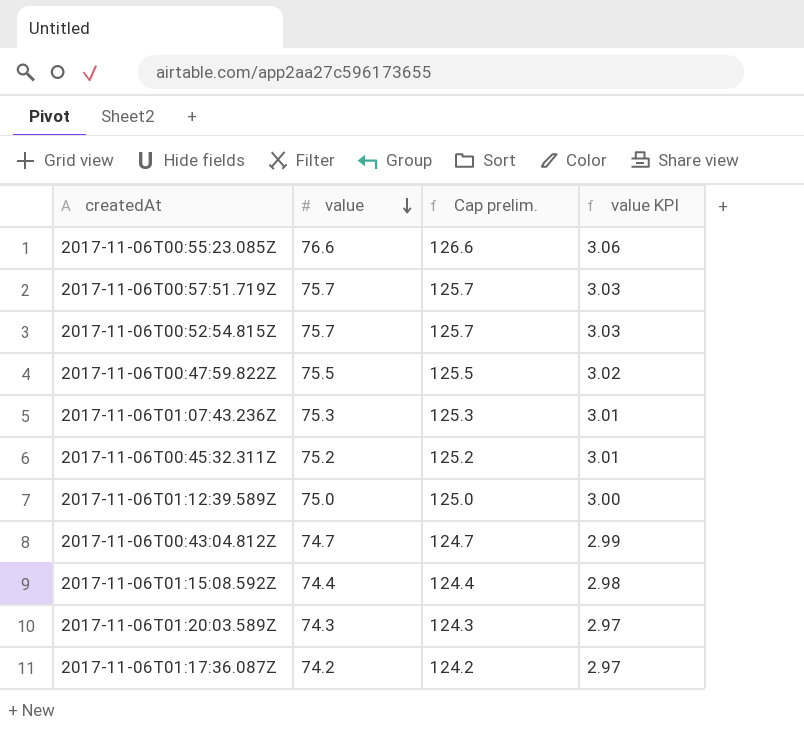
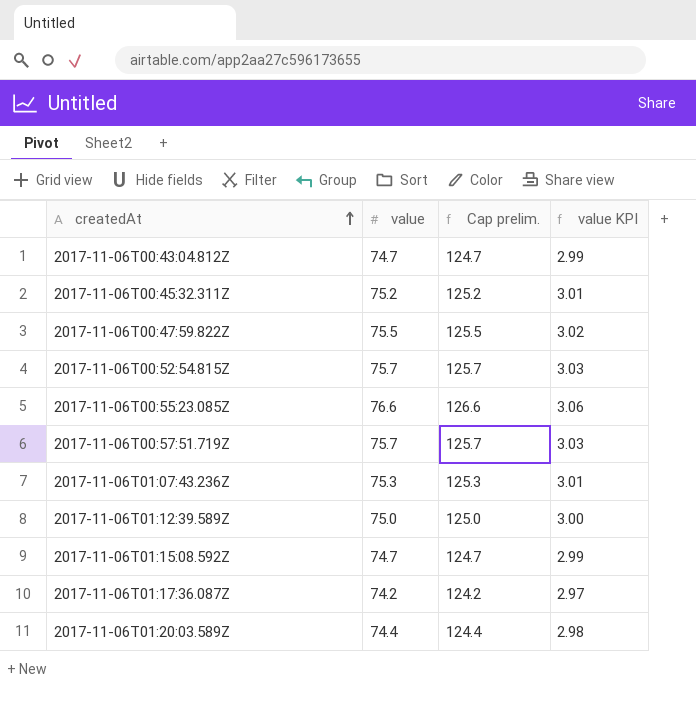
row order: value descending -> createdAt ascending
2017-11-06T01:15:08.592Z | value: 74.4 -> 74.7
2017-11-06T01:15:08.592Z | Cap prelim.: 124.4 -> 124.7
2017-11-06T01:15:08.592Z | value KPI: 2.98 -> 2.99
2017-11-06T01:20:03.589Z | value: 74.3 -> 74.4
2017-11-06T01:20:03.589Z | Cap prelim.: 124.3 -> 124.4
2017-11-06T01:20:03.589Z | value KPI: 2.97 -> 2.98

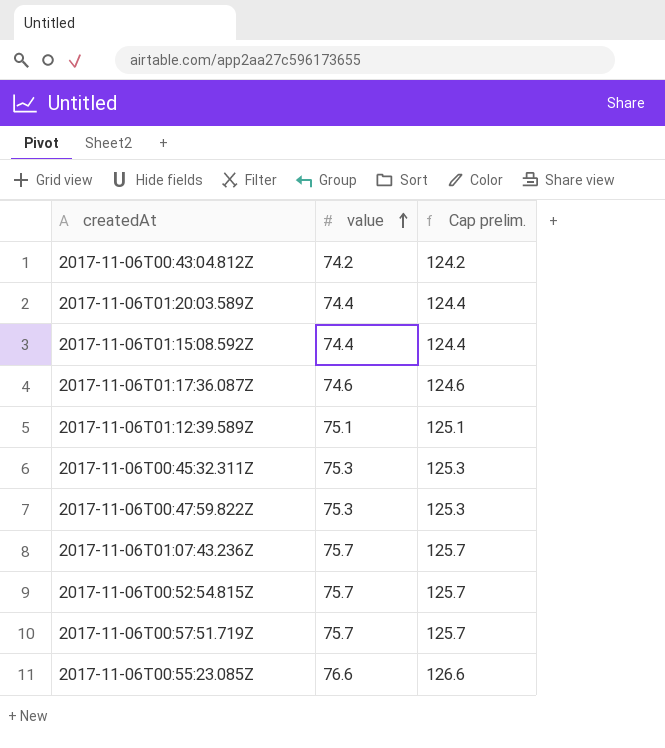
row order: createdAt ascending -> value ascending
column value KPI | formula: [value] * 0.04 -> none
2017-11-06T00:43:04.812Z | value: 74.7 -> 74.2
2017-11-06T00:43:04.812Z | Cap prelim.: 124.7 -> 124.2
2017-11-06T01:15:08.592Z | value: 74.7 -> 74.4
2017-11-06T01:15:08.592Z | Cap prelim.: 124.7 -> 124.4
2017-11-06T01:17:36.087Z | value: 74.2 -> 74.6
2017-11-06T01:17:36.087Z | Cap prelim.: 124.2 -> 124.6
2017-11-06T01:12:39.589Z | value: 75.0 -> 75.1
2017-11-06T01:12:39.589Z | Cap prelim.: 125.0 -> 125.1
2017-11-06T00:45:32.311Z | value: 75.2 -> 75.3
2017-11-06T00:45:32.311Z | Cap prelim.: 125.2 -> 125.3
2017-11-06T00:47:59.822Z | value: 75.5 -> 75.3
2017-11-06T00:47:59.822Z | Cap prelim.: 125.5 -> 125.3
2017-11-06T01:07:43.236Z | value: 75.3 -> 75.7
2017-11-06T01:07:43.236Z | Cap prelim.: 125.3 -> 125.7

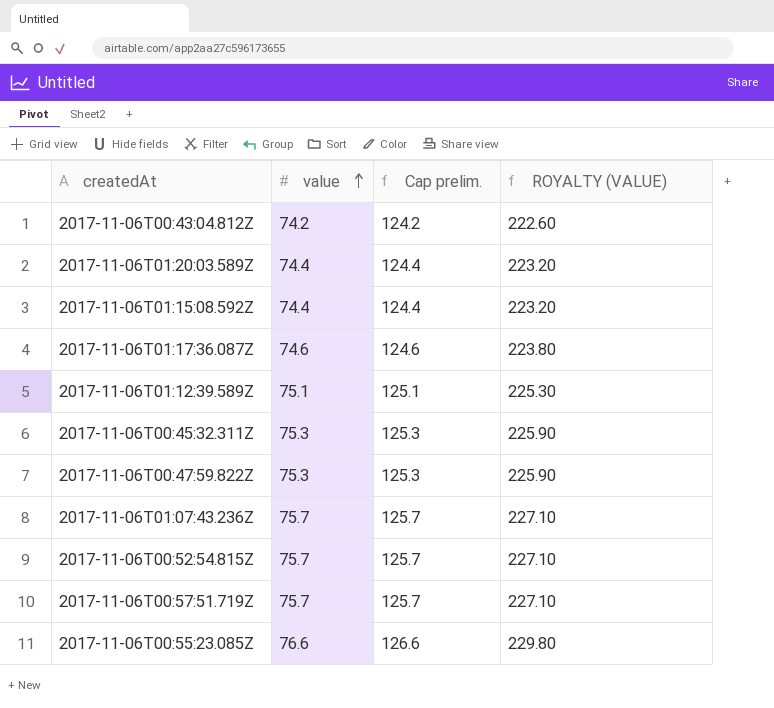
column ROYALTY (VALUE) | formula: none -> [value] * 3

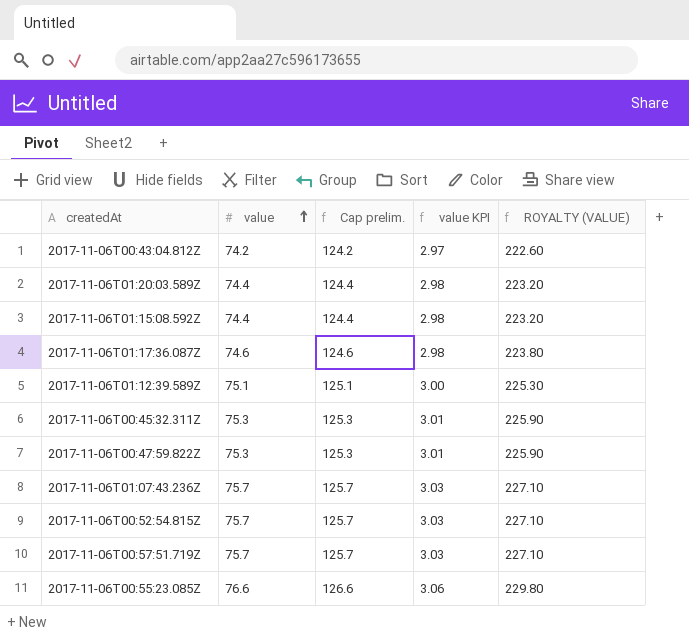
column value KPI | formula: none -> [value] * 0.04

